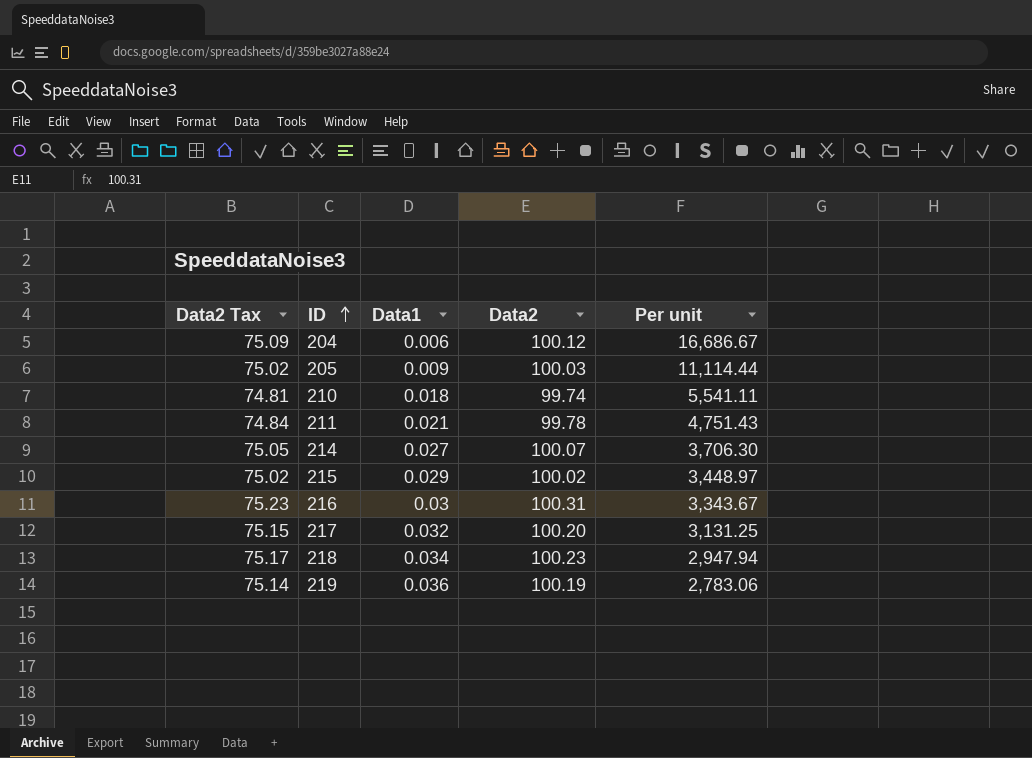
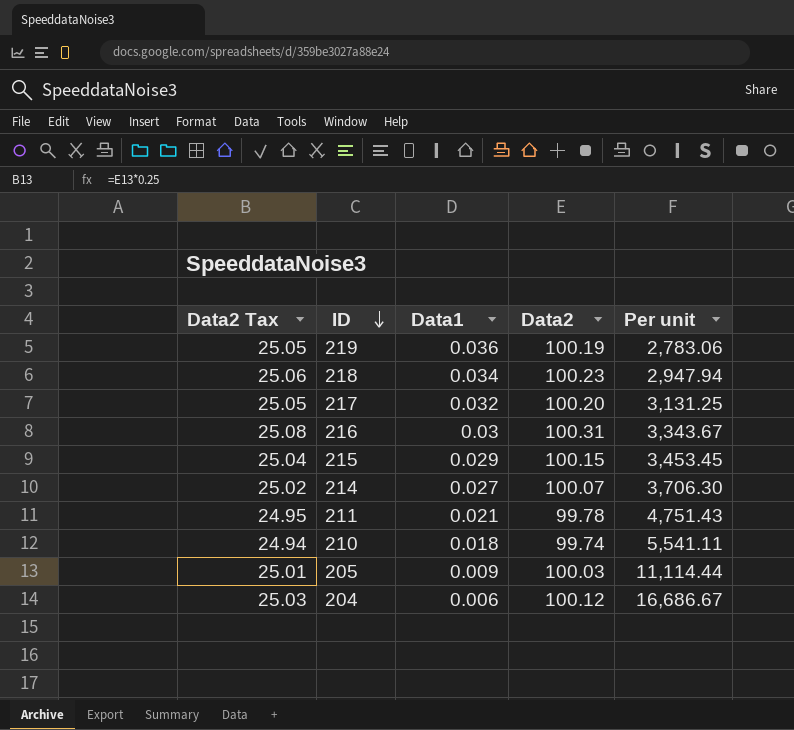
row order: ID ascending -> ID descending
column Data2 Tax | formula: [Data2] * 0.75 -> [Data2] * 0.25
215 | Data2: 100.02 -> 100.15
215 | Per unit: 3,448.97 -> 3,453.45

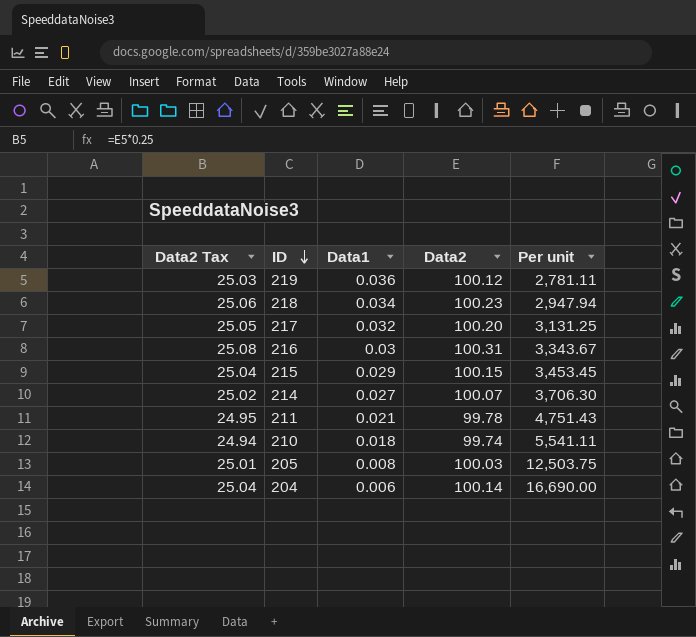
219 | Data2 Tax: 25.05 -> 25.03
219 | Data2: 100.19 -> 100.12
219 | Per unit: 2,783.06 -> 2,781.11
205 | Data1: 0.009 -> 0.008
205 | Per unit: 11,114.44 -> 12,503.75
204 | Data2 Tax: 25.03 -> 25.04
204 | Data2: 100.12 -> 100.14
204 | Per unit: 16,686.67 -> 16,690.00

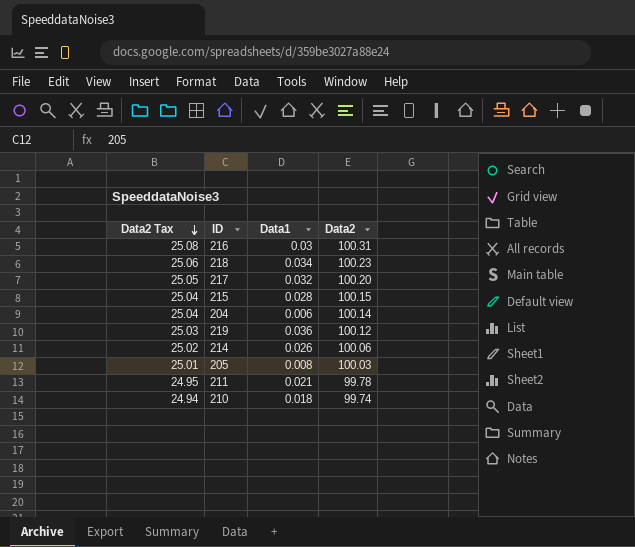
row order: ID descending -> Data2 Tax descending
column Per unit | formula: [Data2] / [Data1] -> none
215 | Data1: 0.029 -> 0.028
214 | Data1: 0.027 -> 0.026
214 | Data2: 100.07 -> 100.06

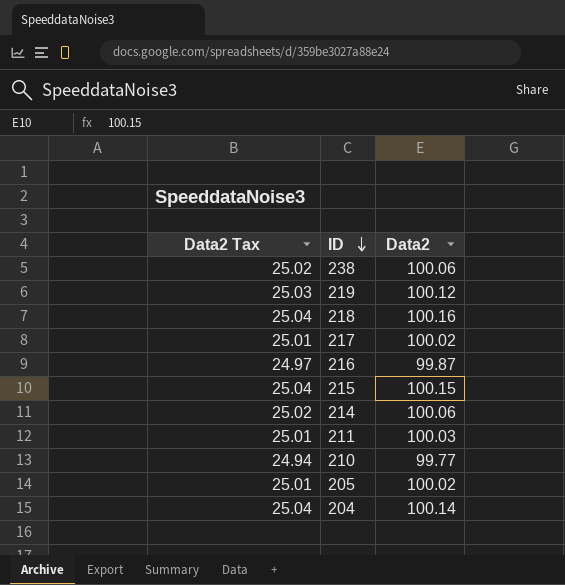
row order: Data2 Tax descending -> ID descending
column Data1 | position: 3 -> none
row 238: none -> 25.02 | 100.06
218 | Data2 Tax: 25.06 -> 25.04
218 | Data2: 100.23 -> 100.16
217 | Data2 Tax: 25.05 -> 25.01
217 | Data2: 100.20 -> 100.02
216 | Data2 Tax: 25.08 -> 24.97
216 | Data2: 100.31 -> 99.87
211 | Data2 Tax: 24.95 -> 25.01
211 | Data2: 99.78 -> 100.03
210 | Data2: 99.74 -> 99.77
205 | Data2: 100.03 -> 100.02

